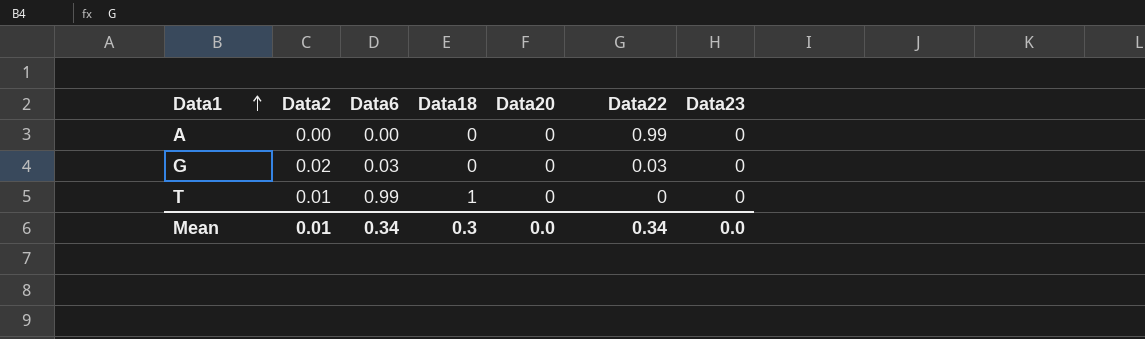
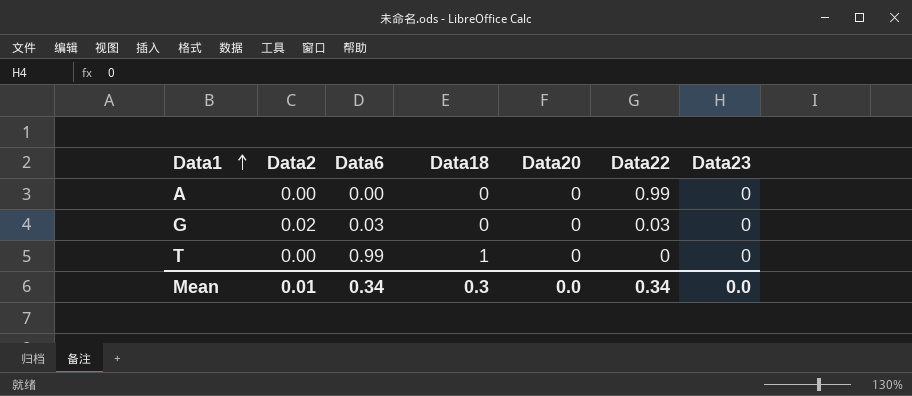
T | Data2: 0.01 -> 0.00

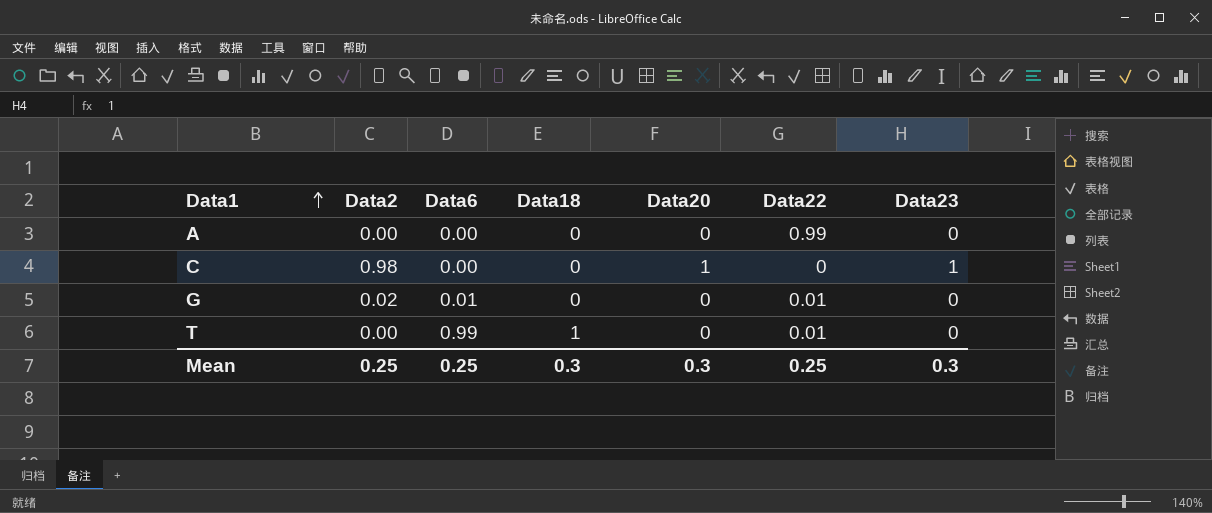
row C: none -> 0.98 | 0.00 | 0 | 1 | 0 | 1
G | Data6: 0.03 -> 0.01
G | Data22: 0.03 -> 0.01
T | Data22: 0 -> 0.01
Mean | Data2: 0.01 -> 0.25
Mean | Data6: 0.34 -> 0.25
Mean | Data20: 0.0 -> 0.3
Mean | Data22: 0.34 -> 0.25
Mean | Data23: 0.0 -> 0.3

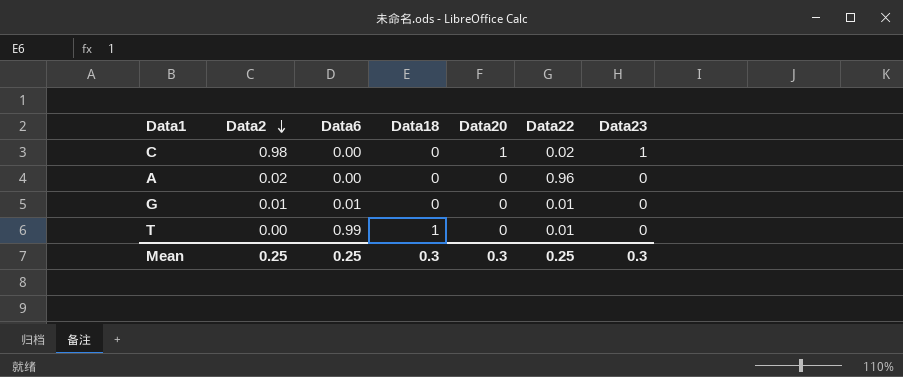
row order: Data1 ascending -> Data2 descending
C | Data22: 0 -> 0.02
A | Data2: 0.00 -> 0.02
A | Data22: 0.99 -> 0.96
G | Data2: 0.02 -> 0.01

